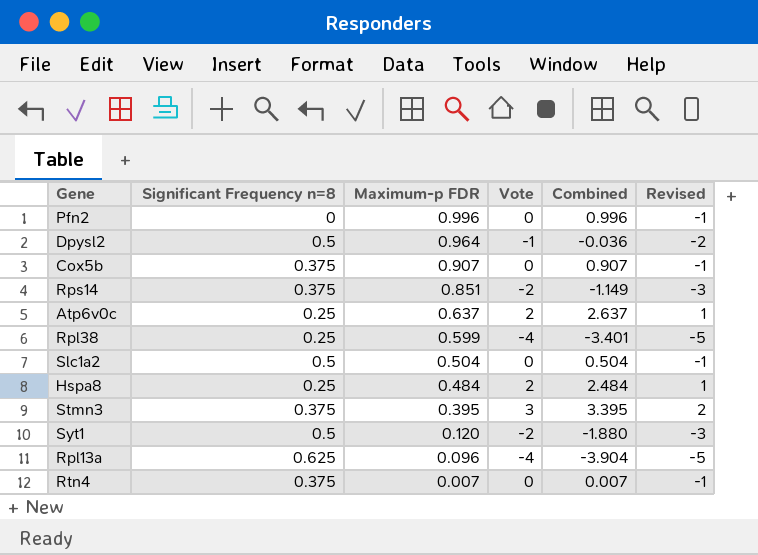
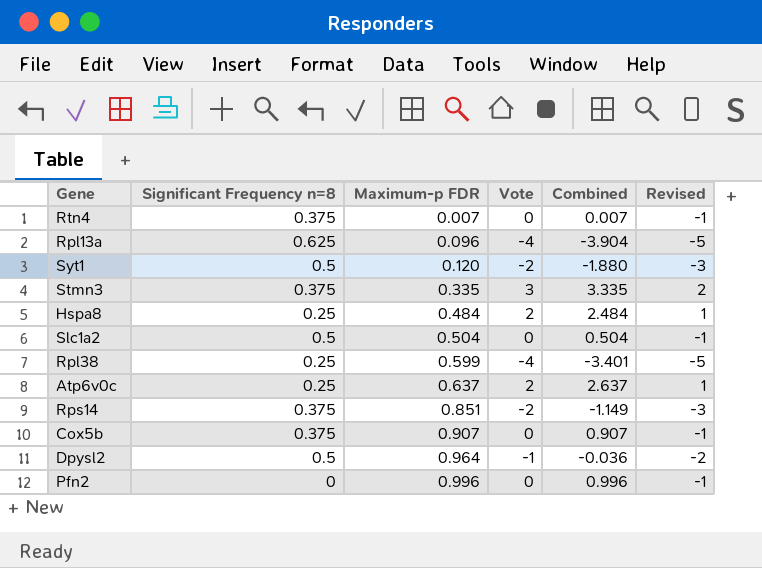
row order: Maximum-p FDR descending -> Maximum-p FDR ascending
Stmn3 | Maximum-p FDR: 0.395 -> 0.335
Stmn3 | Combined: 3.395 -> 3.335

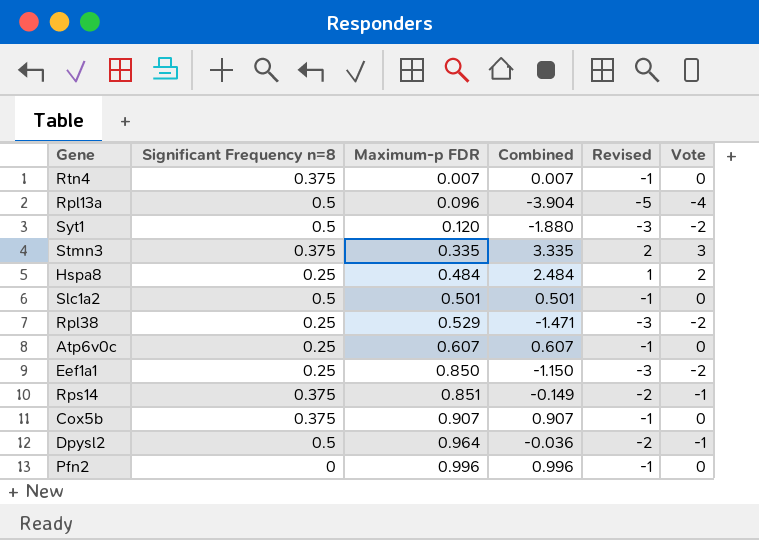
column Vote | position: 4 -> 6
Rpl13a | Significant Frequency n=8: 0.625 -> 0.5
Slc1a2 | Maximum-p FDR: 0.504 -> 0.501
Slc1a2 | Combined: 0.504 -> 0.501
Rpl38 | Maximum-p FDR: 0.599 -> 0.529
Rpl38 | Combined: -3.401 -> -1.471
Rpl38 | Revised: -5 -> -3
Rpl38 | Vote: -4 -> -2
Atp6v0c | Maximum-p FDR: 0.637 -> 0.607
Atp6v0c | Combined: 2.637 -> 0.607
Atp6v0c | Revised: 1 -> -1
Atp6v0c | Vote: 2 -> 0
row Eef1a1: none -> 0.25 | 0.850 | -1.150 | -3 | -2
Rps14 | Combined: -1.149 -> -0.149
Rps14 | Revised: -3 -> -2
Rps14 | Vote: -2 -> -1

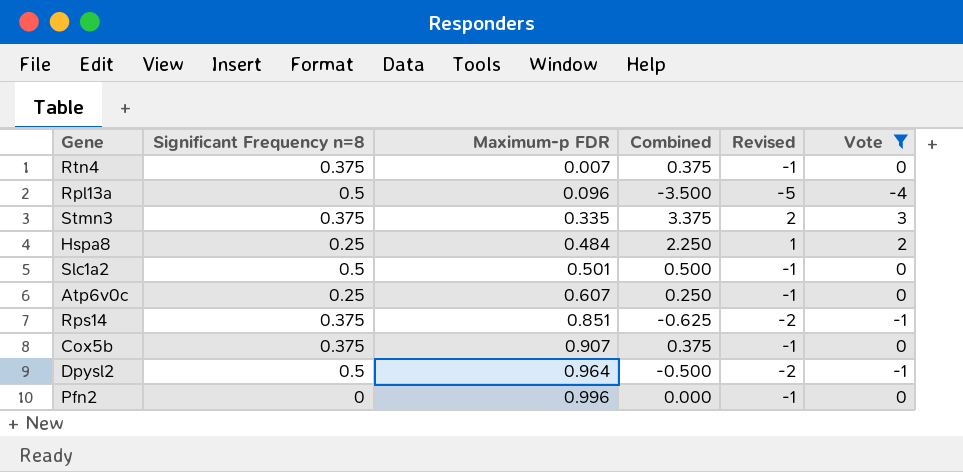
filter: none -> Vote != -2
column Combined | formula: [Maximum-p FDR] + [Vote] -> [Significant Frequency n=8] + [Vote]

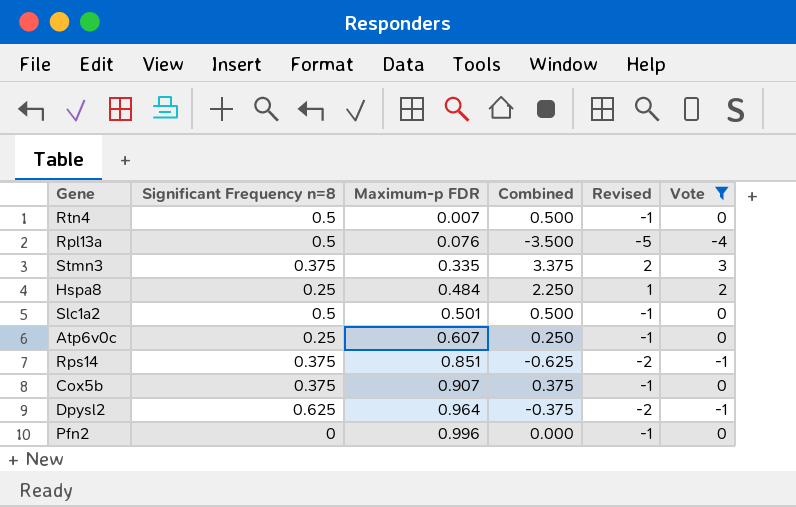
Rtn4 | Significant Frequency n=8: 0.375 -> 0.5
Rtn4 | Combined: 0.375 -> 0.500
Rpl13a | Maximum-p FDR: 0.096 -> 0.076
Dpysl2 | Significant Frequency n=8: 0.5 -> 0.625
Dpysl2 | Combined: -0.500 -> -0.375

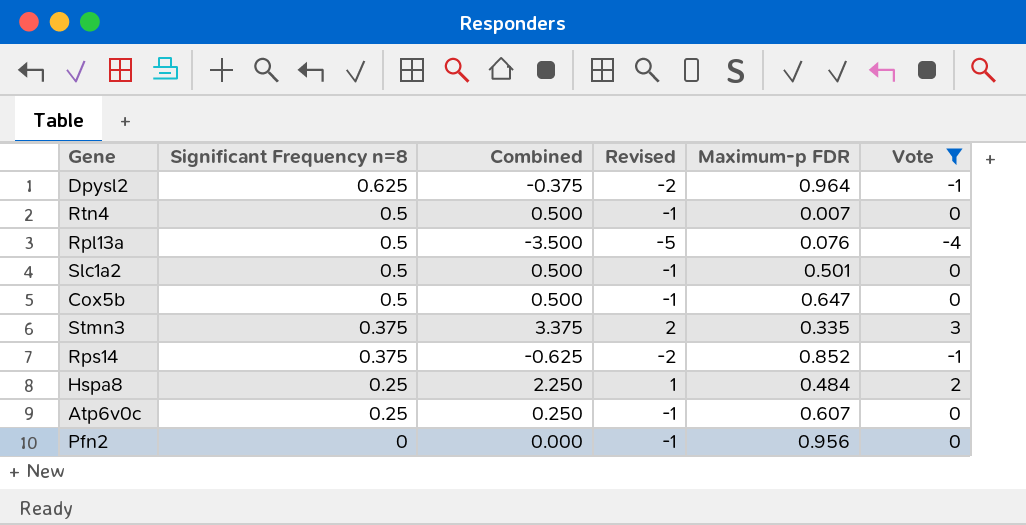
row order: Maximum-p FDR ascending -> Significant Frequency n=8 descending
column Maximum-p FDR | position: 3 -> 5
Cox5b | Significant Frequency n=8: 0.375 -> 0.5
Cox5b | Combined: 0.375 -> 0.500
Cox5b | Maximum-p FDR: 0.907 -> 0.647
Rps14 | Maximum-p FDR: 0.851 -> 0.852
Pfn2 | Maximum-p FDR: 0.996 -> 0.956

